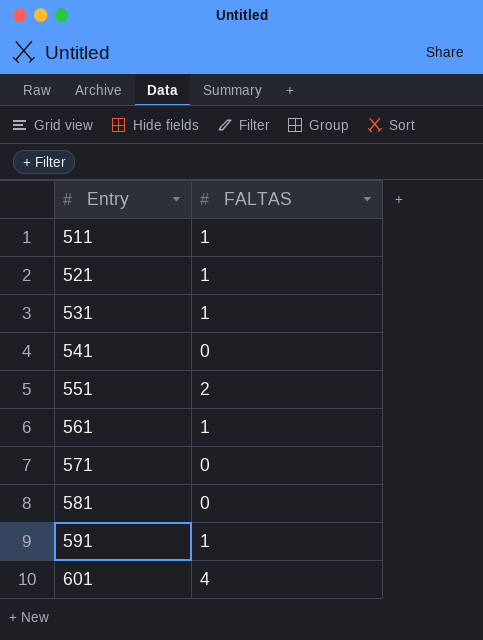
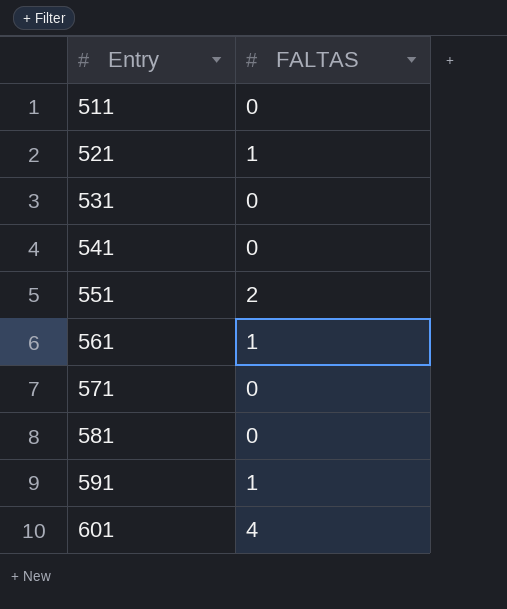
511 | FALTAS: 1 -> 0
531 | FALTAS: 1 -> 0

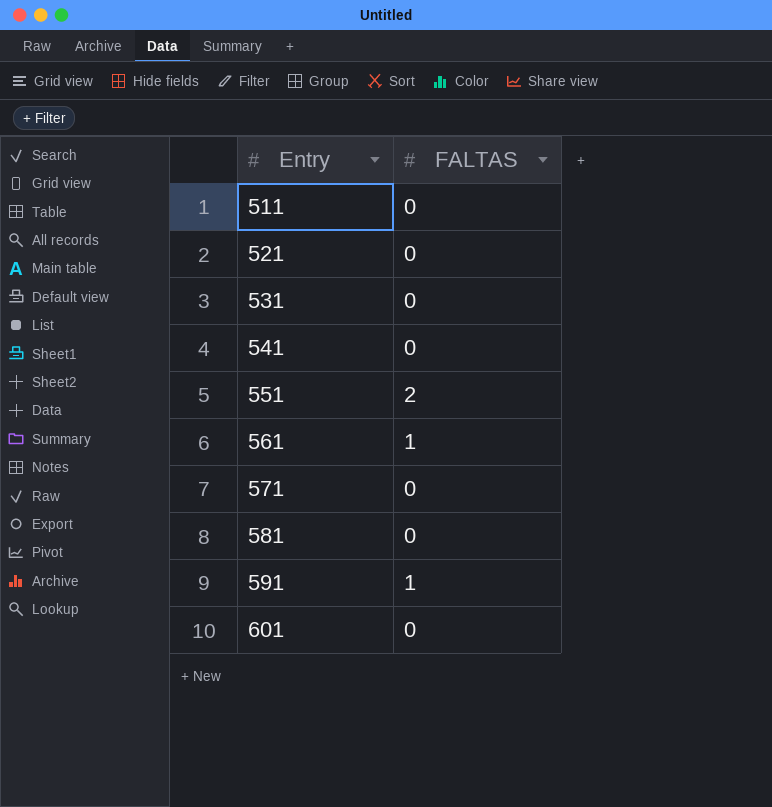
521 | FALTAS: 1 -> 0
601 | FALTAS: 4 -> 0

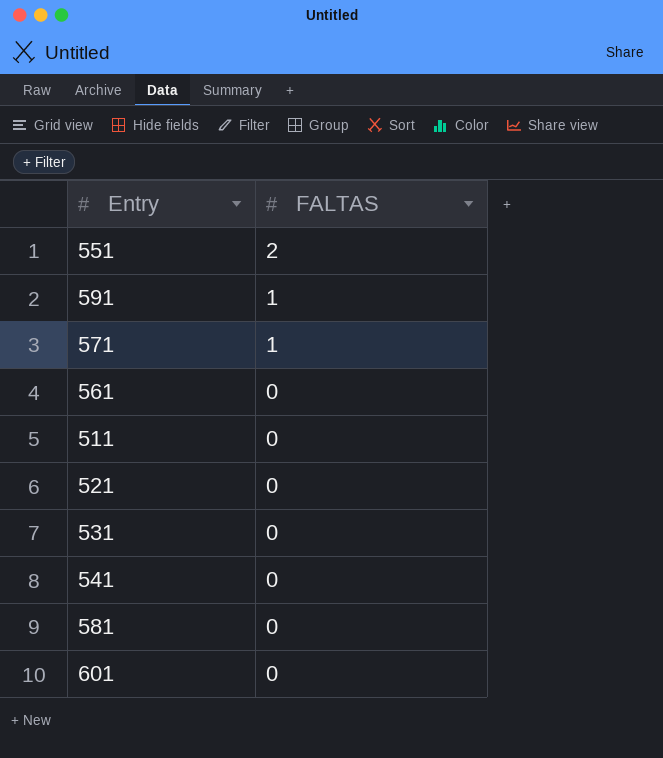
row order: Entry ascending -> FALTAS descending
571 | FALTAS: 0 -> 1
561 | FALTAS: 1 -> 0

